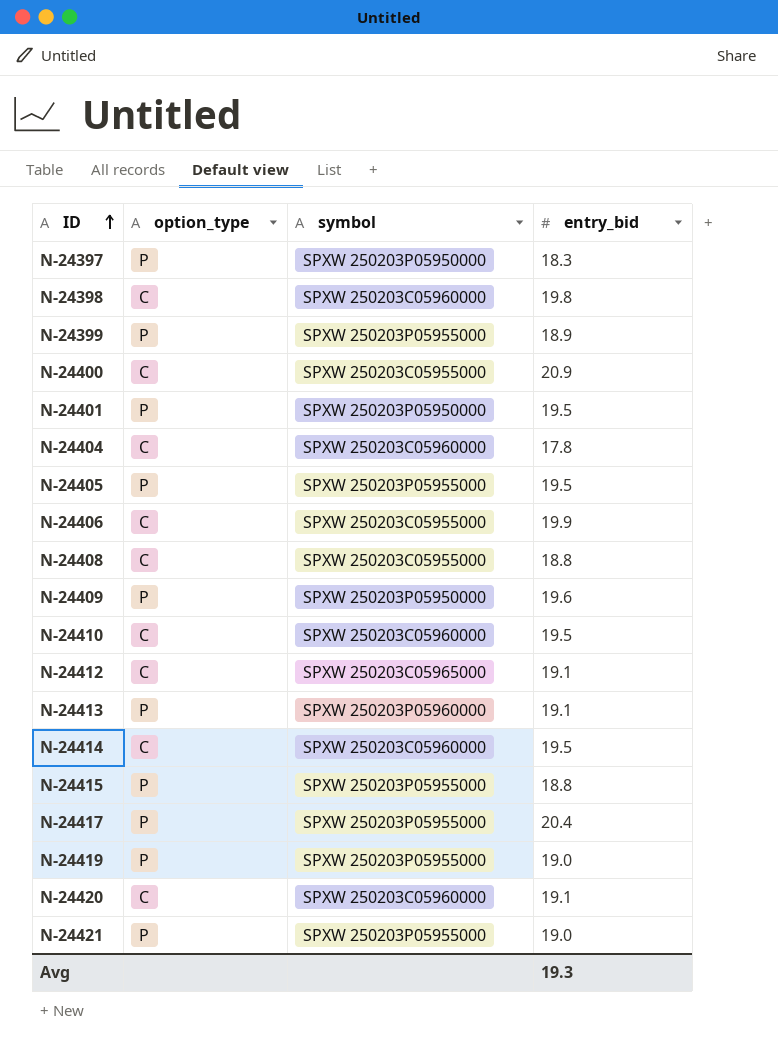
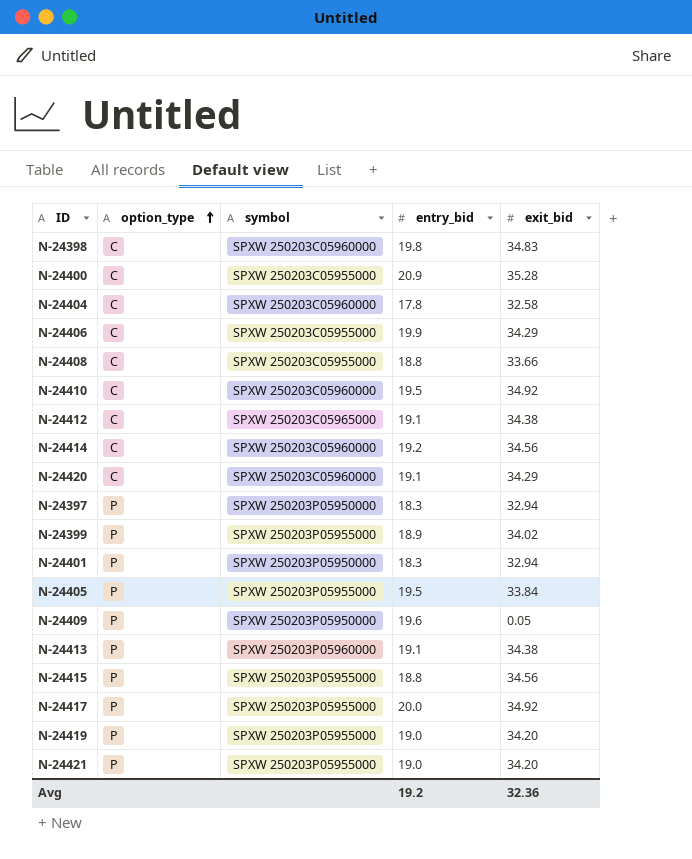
row order: ID ascending -> option_type ascending
column exit_bid | position: none -> 5
N-24414 | entry_bid: 19.5 -> 19.2
N-24401 | entry_bid: 19.5 -> 18.3
N-24417 | entry_bid: 20.4 -> 20.0
Avg | entry_bid: 19.3 -> 19.2

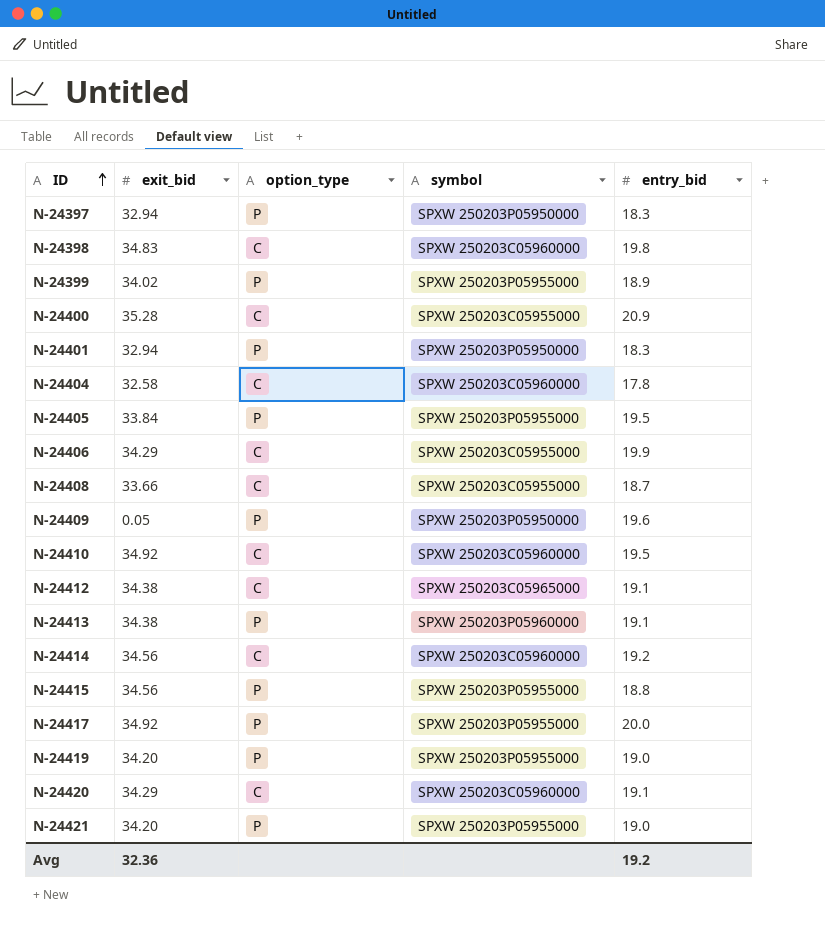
row order: option_type ascending -> ID ascending
column exit_bid | position: 5 -> 2
N-24408 | entry_bid: 18.8 -> 18.7

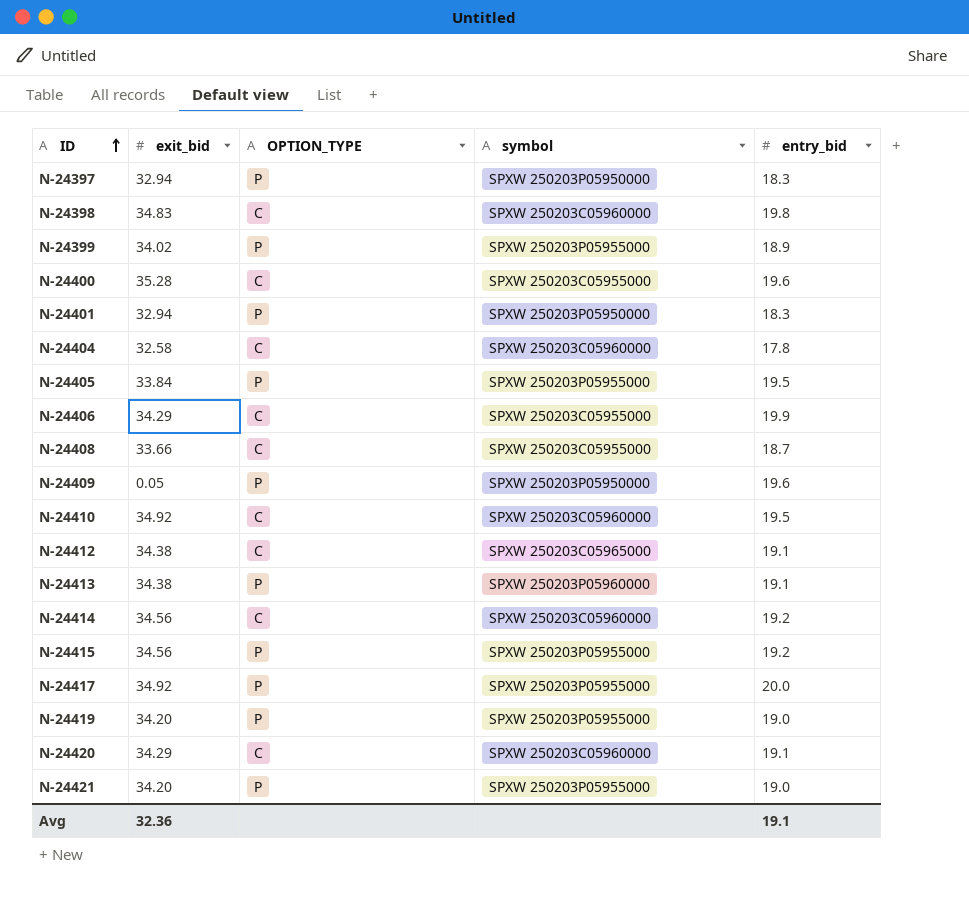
column name: option_type -> OPTION_TYPE
N-24400 | entry_bid: 20.9 -> 19.6
N-24415 | entry_bid: 18.8 -> 19.2
Avg | entry_bid: 19.2 -> 19.1

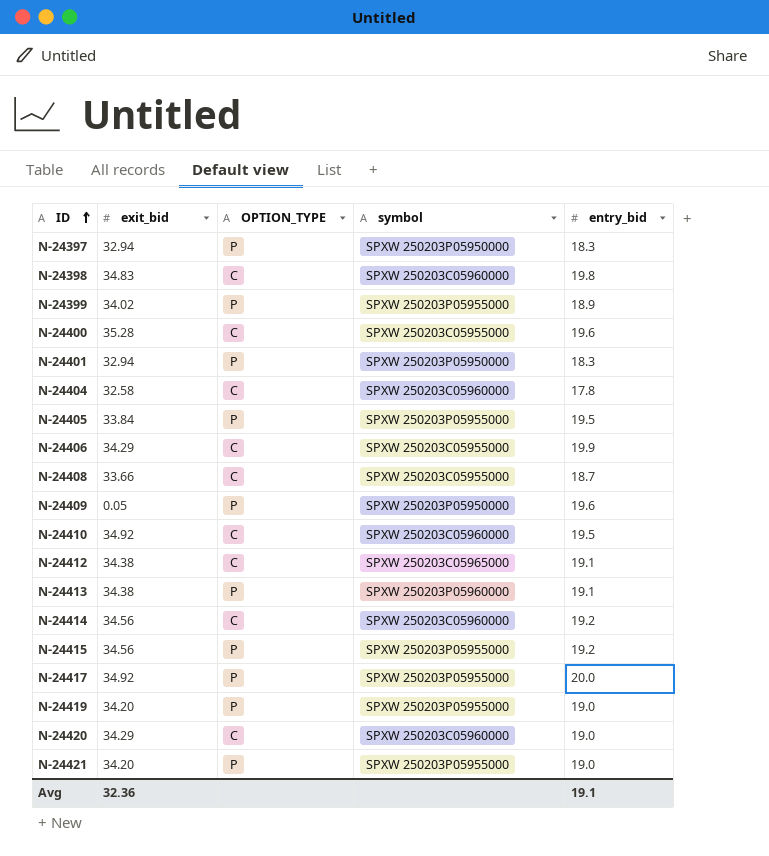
N-24420 | entry_bid: 19.1 -> 19.0

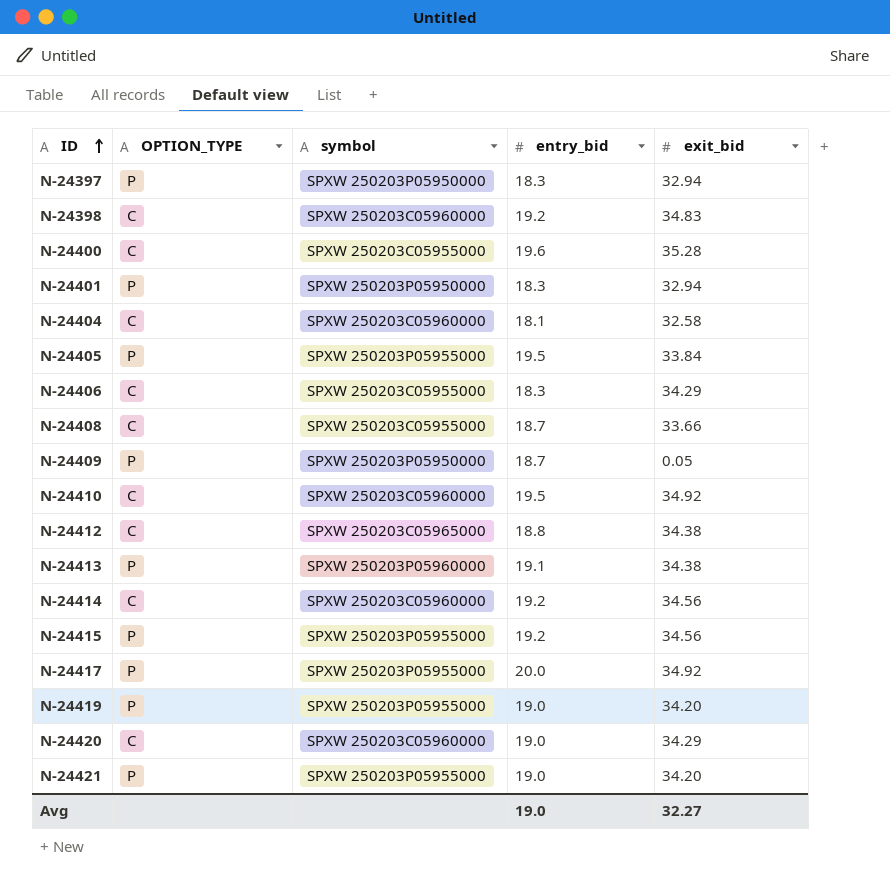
column exit_bid | position: 2 -> 5
row N-24399: 34.02 | P | SPXW 250203P05955000 | 18.9 -> none
N-24398 | entry_bid: 19.8 -> 19.2
N-24404 | entry_bid: 17.8 -> 18.1
N-24406 | entry_bid: 19.9 -> 18.3
N-24409 | entry_bid: 19.6 -> 18.7
N-24412 | entry_bid: 19.1 -> 18.8
Avg | entry_bid: 19.1 -> 19.0
Avg | exit_bid: 32.36 -> 32.27

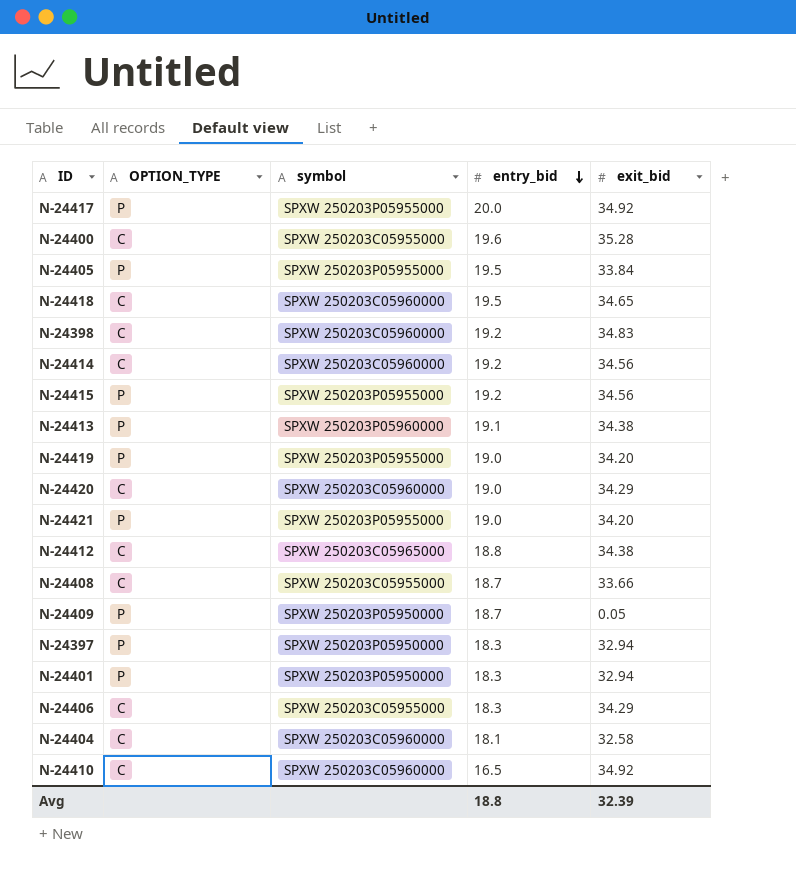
row order: ID ascending -> entry_bid descending
row N-24418: none -> C | SPXW 250203C05960000 | 19.5 | 34.65
N-24410 | entry_bid: 19.5 -> 16.5
Avg | entry_bid: 19.0 -> 18.8
Avg | exit_bid: 32.27 -> 32.39

